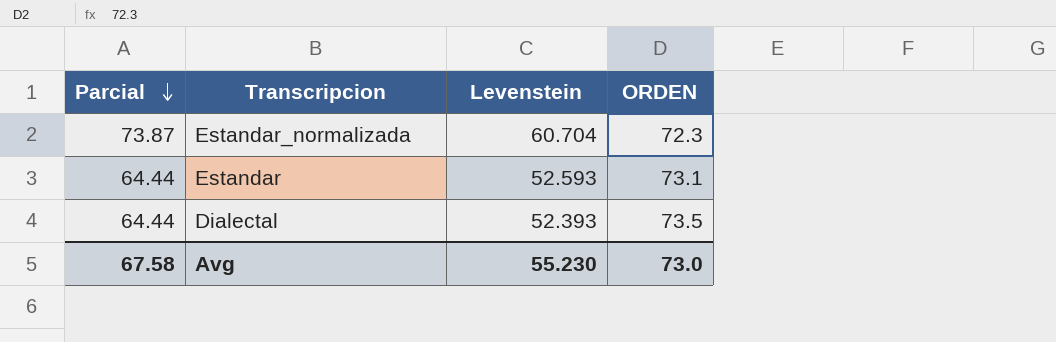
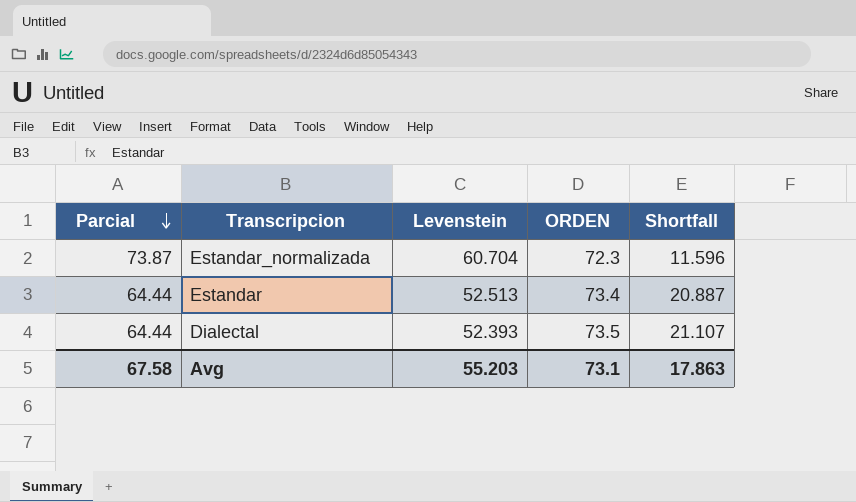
column Shortfall | formula: none -> [ORDEN] - [Levenstein]
Estandar | Levenstein: 52.593 -> 52.513
Estandar | ORDEN: 73.1 -> 73.4
Avg | Levenstein: 55.230 -> 55.203
Avg | ORDEN: 73.0 -> 73.1

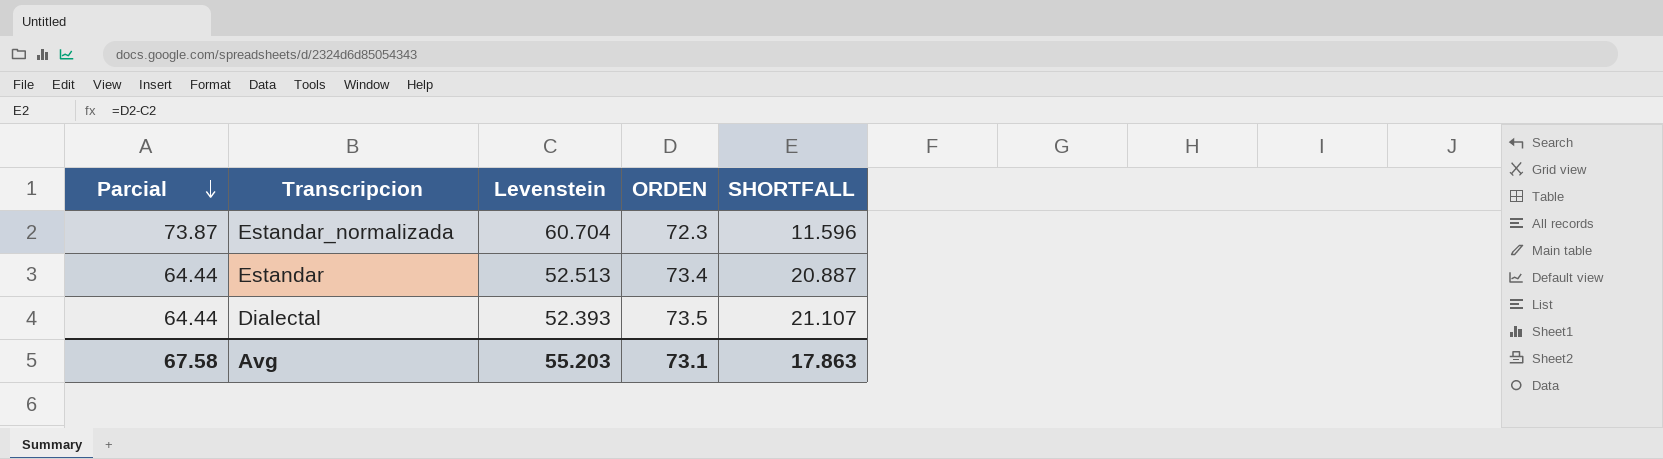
column name: Shortfall -> SHORTFALL

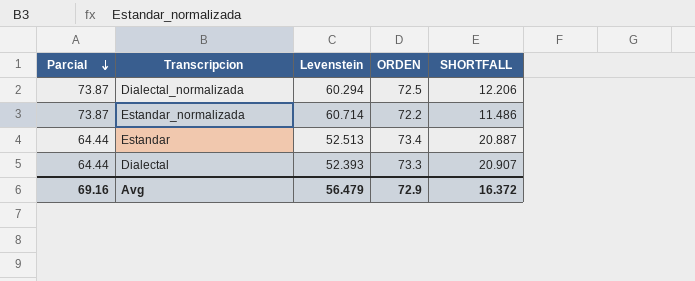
row Dialectal_normalizada: none -> 73.87 | 60.294 | 72.5 | 12.206
Estandar_normalizada | Levenstein: 60.704 -> 60.714
Estandar_normalizada | ORDEN: 72.3 -> 72.2
Estandar_normalizada | SHORTFALL: 11.596 -> 11.486
Dialectal | ORDEN: 73.5 -> 73.3
Dialectal | SHORTFALL: 21.107 -> 20.907
Avg | Parcial: 67.58 -> 69.16
Avg | Levenstein: 55.203 -> 56.479
Avg | ORDEN: 73.1 -> 72.9
Avg | SHORTFALL: 17.863 -> 16.372

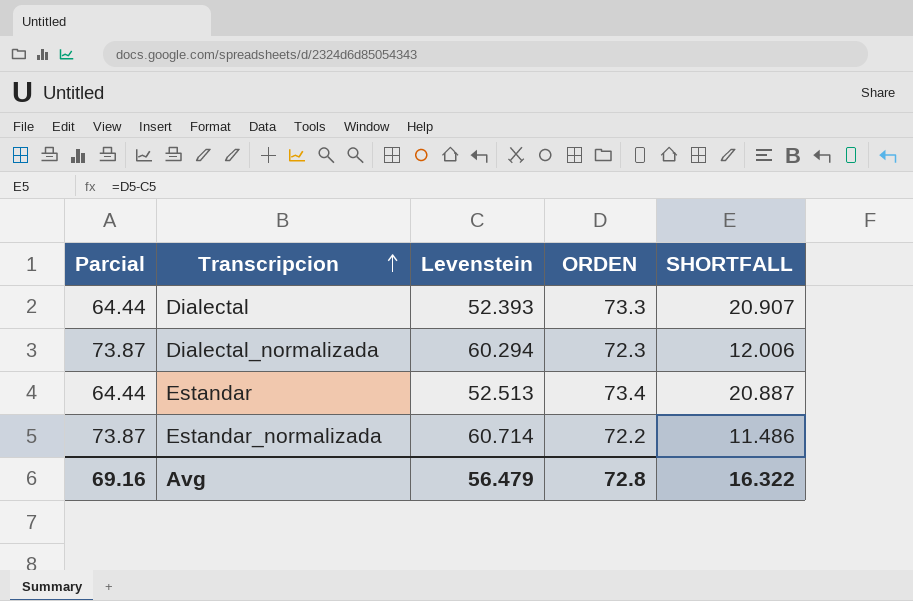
row order: Parcial descending -> Transcripcion ascending
Dialectal_normalizada | ORDEN: 72.5 -> 72.3
Dialectal_normalizada | SHORTFALL: 12.206 -> 12.006
Avg | ORDEN: 72.9 -> 72.8
Avg | SHORTFALL: 16.372 -> 16.322

